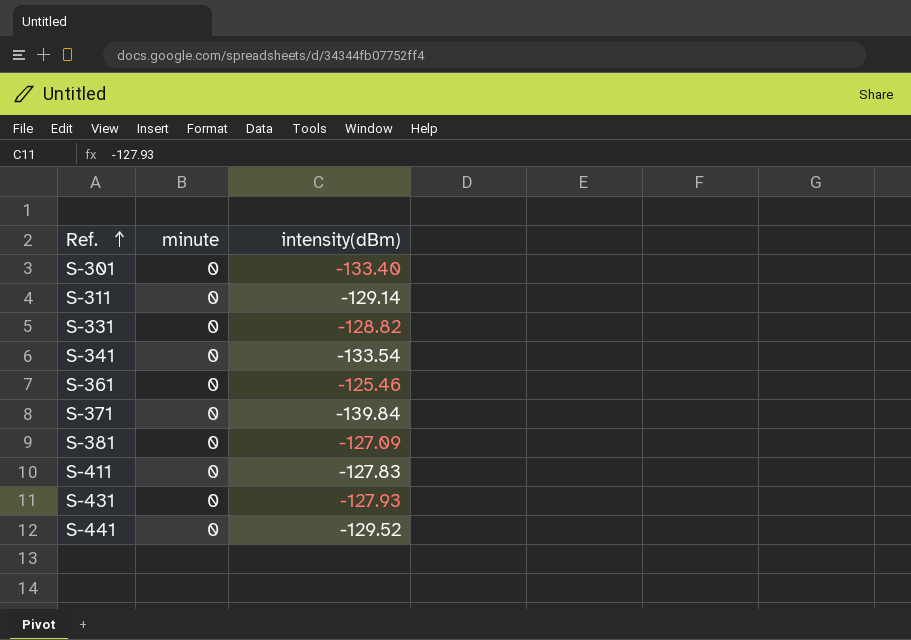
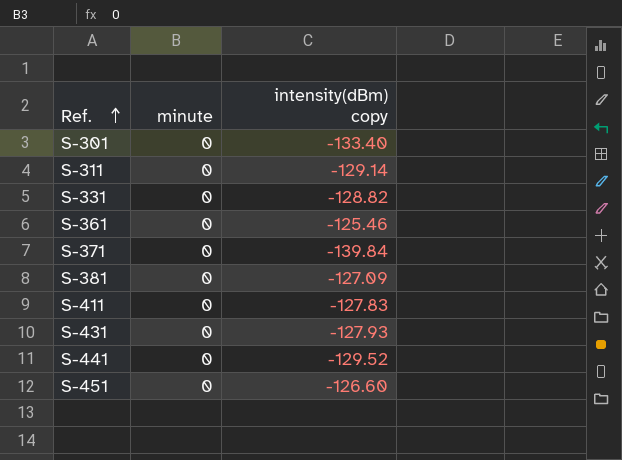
column name: intensity(dBm) -> intensity(dBm) copy
row S-341: 0 | -133.54 -> none
row S-451: none -> 0 | -126.60

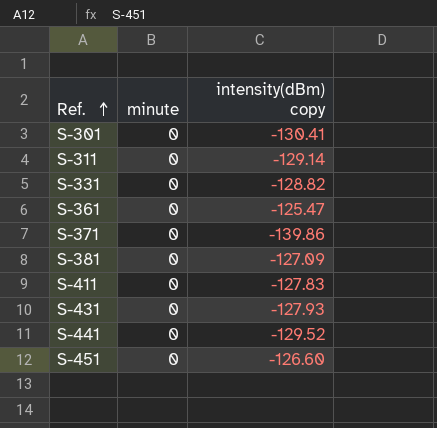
S-301 | intensity(dBm) copy: -133.40 -> -130.41
S-361 | intensity(dBm) copy: -125.46 -> -125.47
S-371 | intensity(dBm) copy: -139.84 -> -139.86

